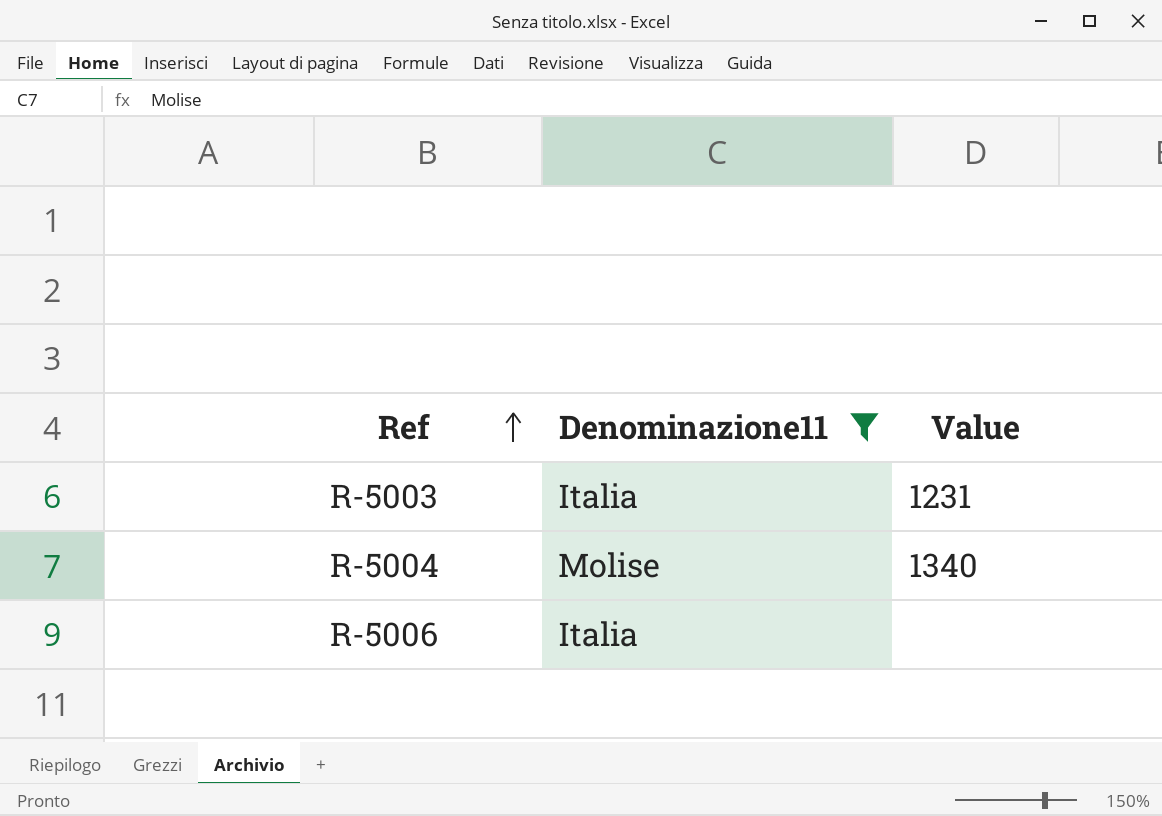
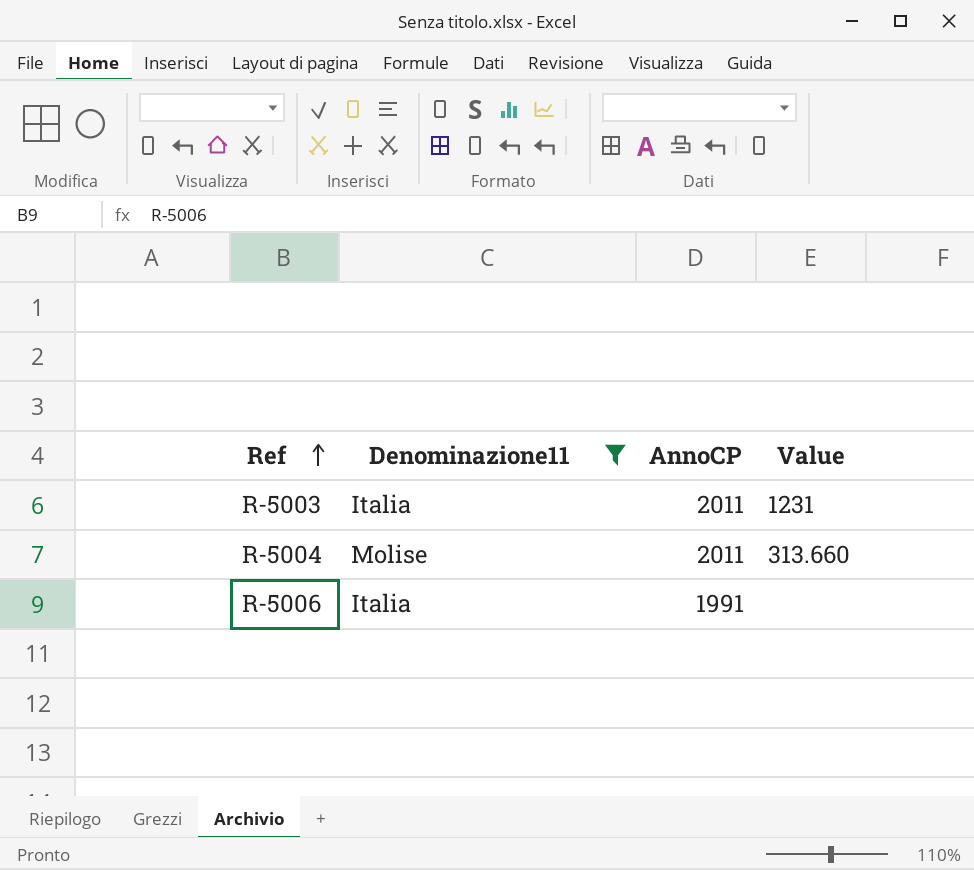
column AnnoCP | position: none -> 3
R-5004 | Value: 1340 -> 313.660

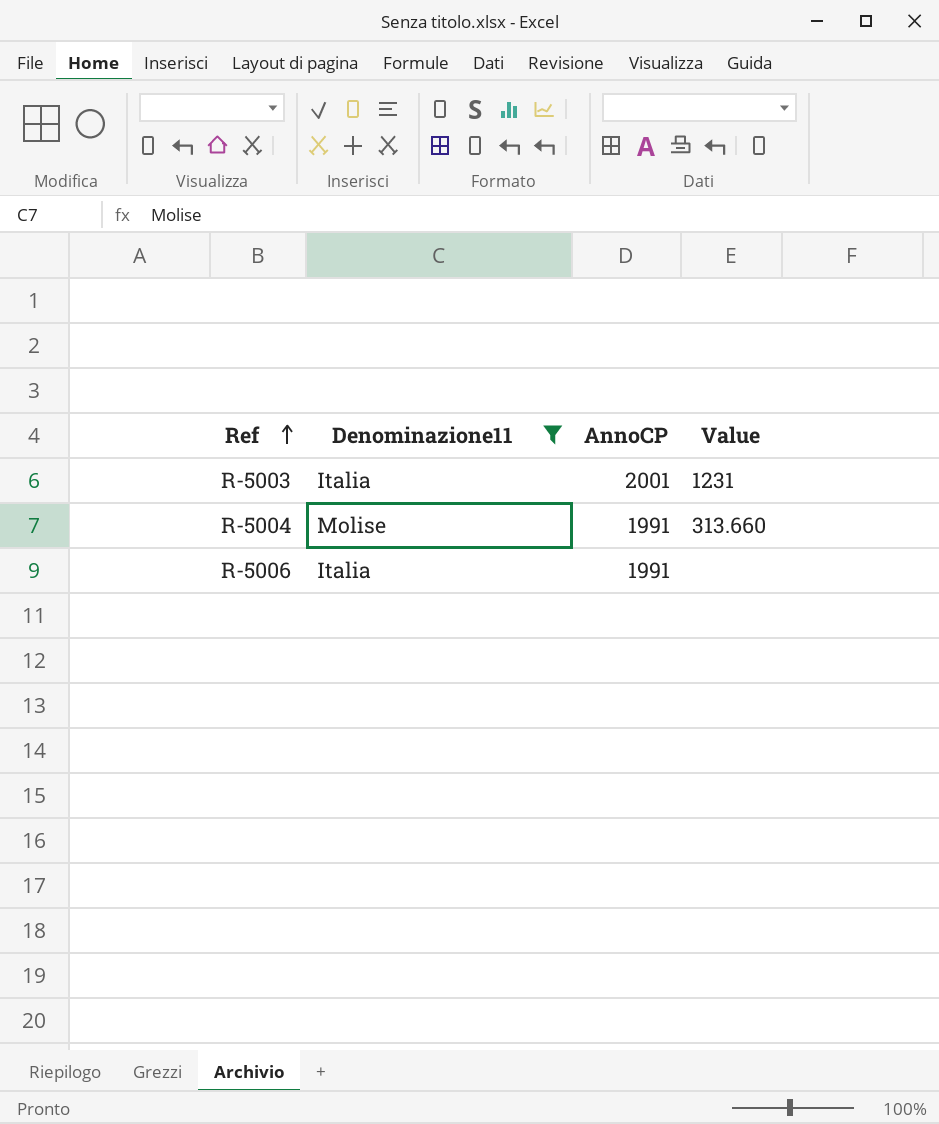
R-5003 | AnnoCP: 2011 -> 2001
R-5004 | AnnoCP: 2011 -> 1991

